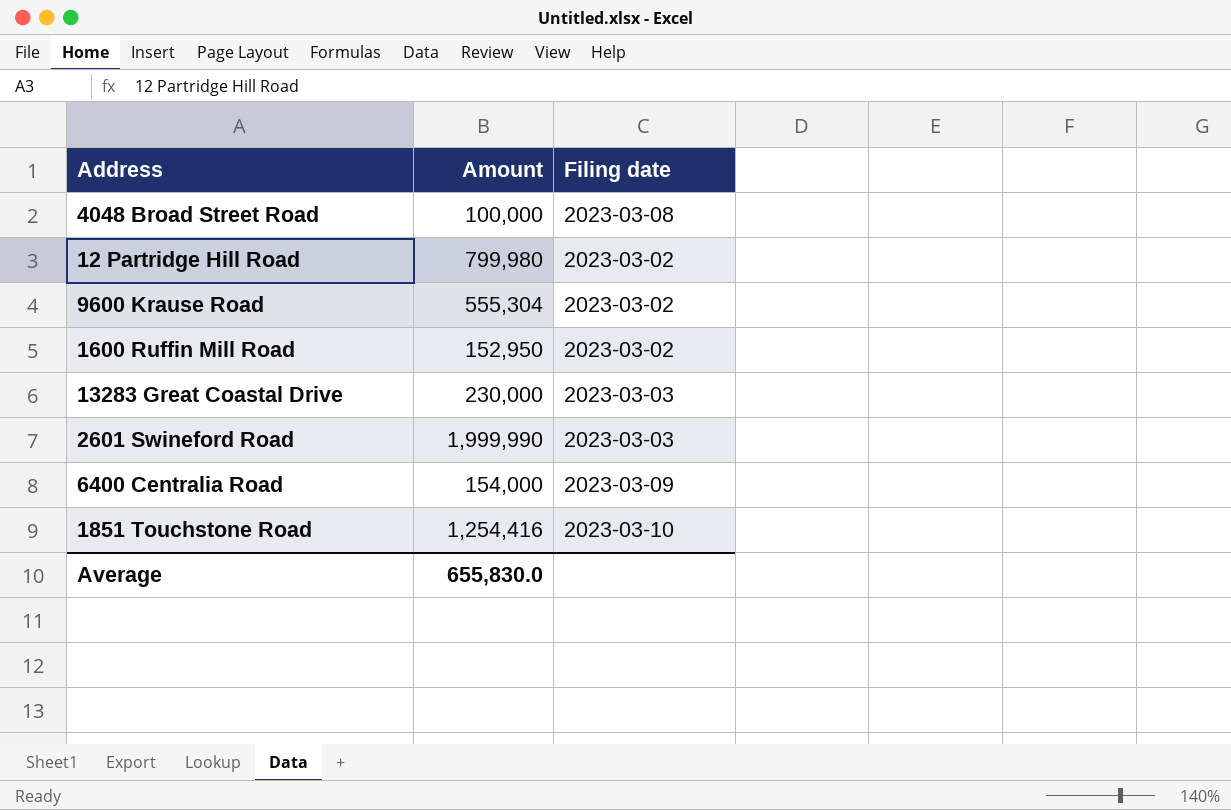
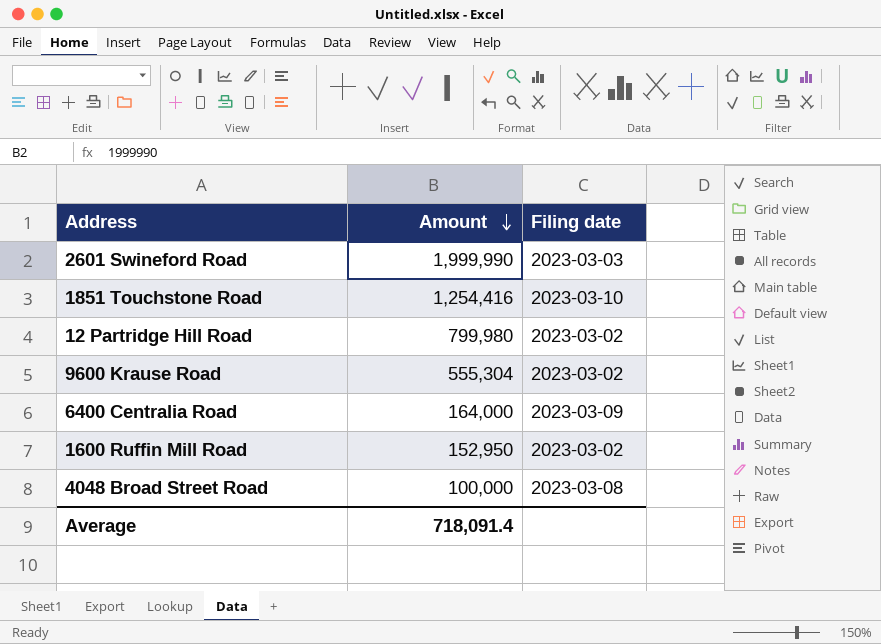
row order: none -> Amount descending
row 13283 Great Coastal Drive: 230,000 | 2023-03-03 -> none
6400 Centralia Road | Amount: 154,000 -> 164,000
Average | Amount: 655,830.0 -> 718,091.4

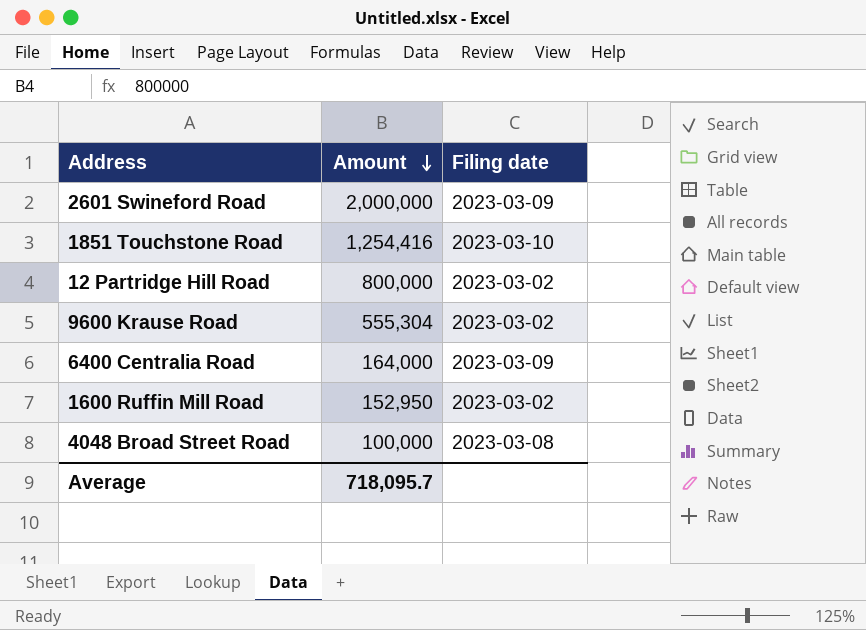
2601 Swineford Road | Amount: 1,999,990 -> 2,000,000
2601 Swineford Road | Filing date: 2023-03-03 -> 2023-03-09
12 Partridge Hill Road | Amount: 799,980 -> 800,000
Average | Amount: 718,091.4 -> 718,095.7

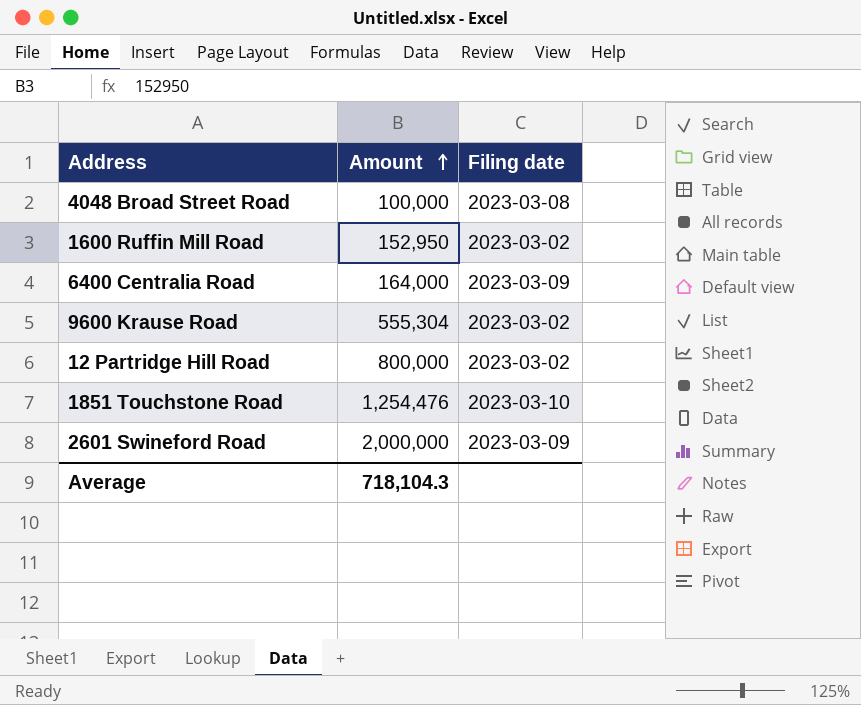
row order: Amount descending -> Amount ascending
1851 Touchstone Road | Amount: 1,254,416 -> 1,254,476
Average | Amount: 718,095.7 -> 718,104.3

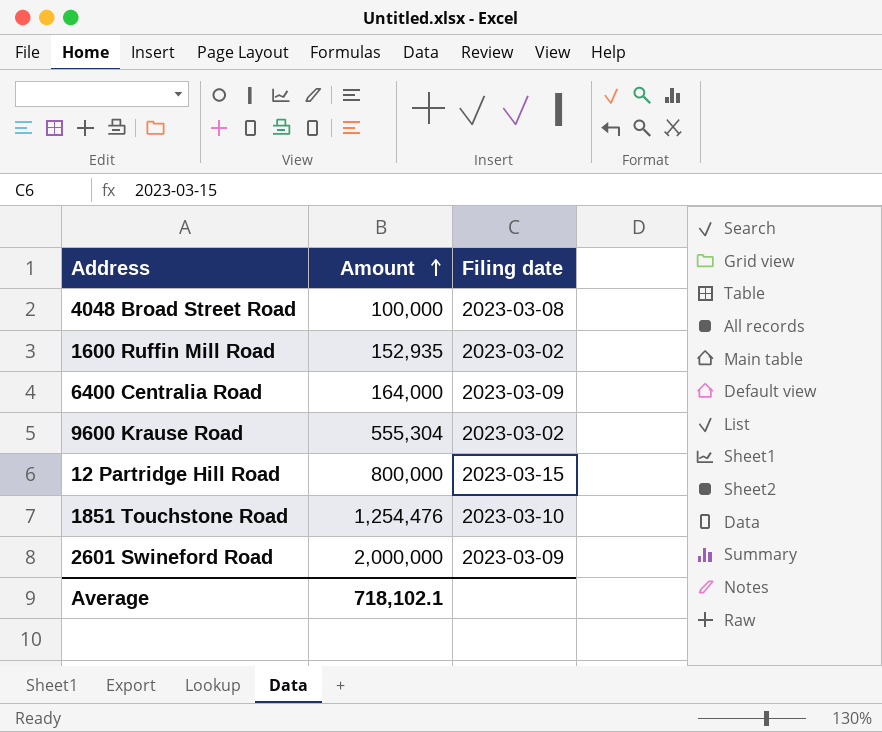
1600 Ruffin Mill Road | Amount: 152,950 -> 152,935
12 Partridge Hill Road | Filing date: 2023-03-02 -> 2023-03-15
Average | Amount: 718,104.3 -> 718,102.1

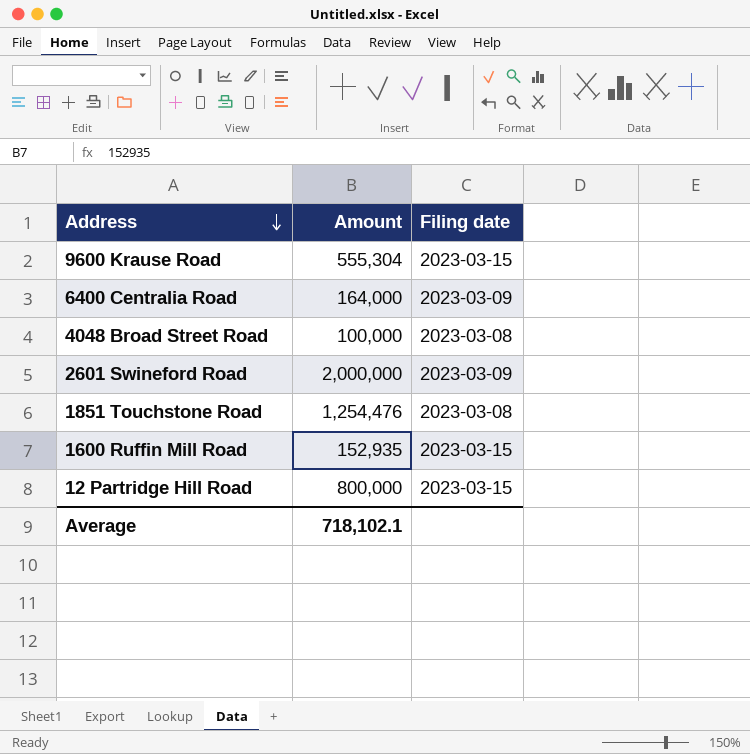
row order: Amount ascending -> Address descending
9600 Krause Road | Filing date: 2023-03-02 -> 2023-03-15
1851 Touchstone Road | Filing date: 2023-03-10 -> 2023-03-08
1600 Ruffin Mill Road | Filing date: 2023-03-02 -> 2023-03-15

